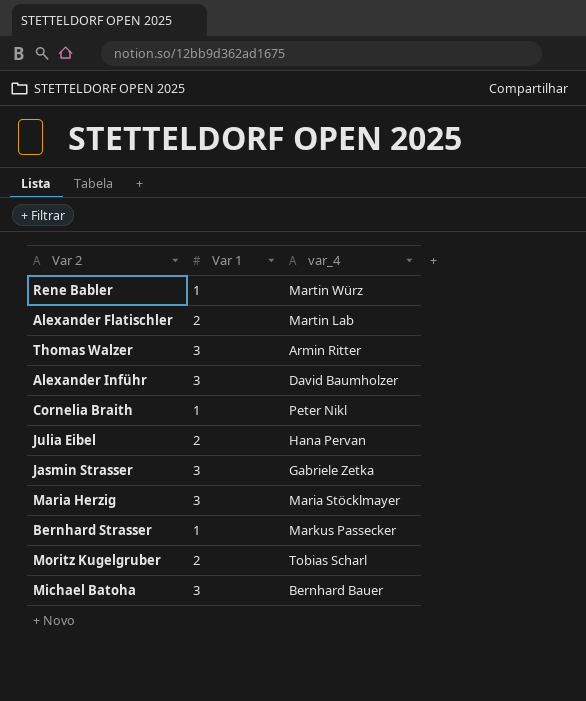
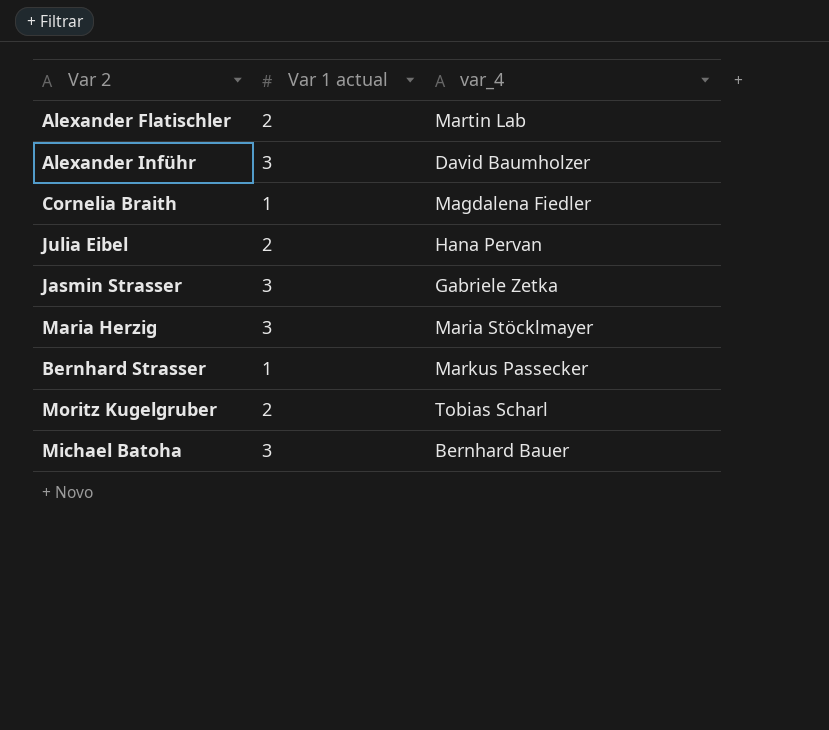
column name: Var 1 -> Var 1 actual
row Rene Babler: 1 | Martin Würz -> none
row Thomas Walzer: 3 | Armin Ritter -> none
Cornelia Braith | var_4: Peter Nikl -> Magdalena Fiedler

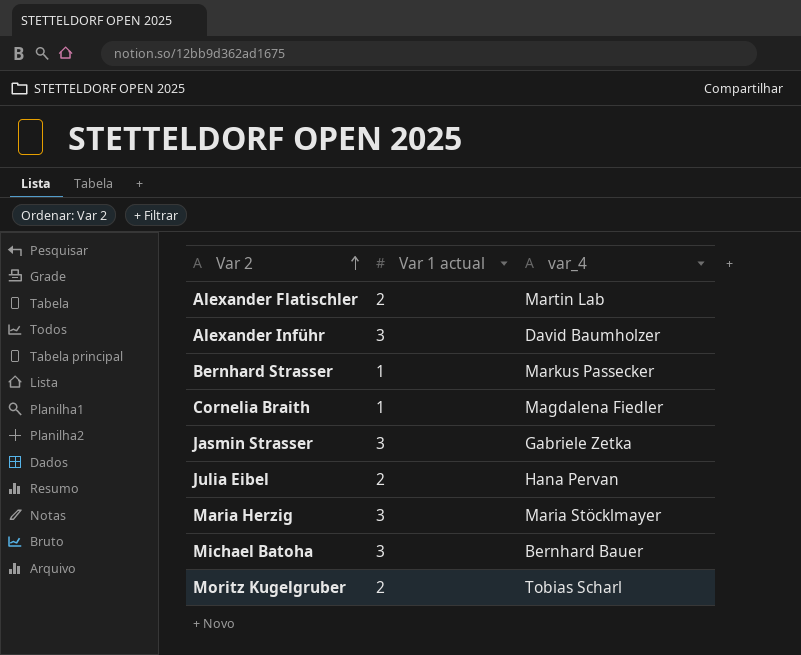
row order: none -> Var 2 ascending

